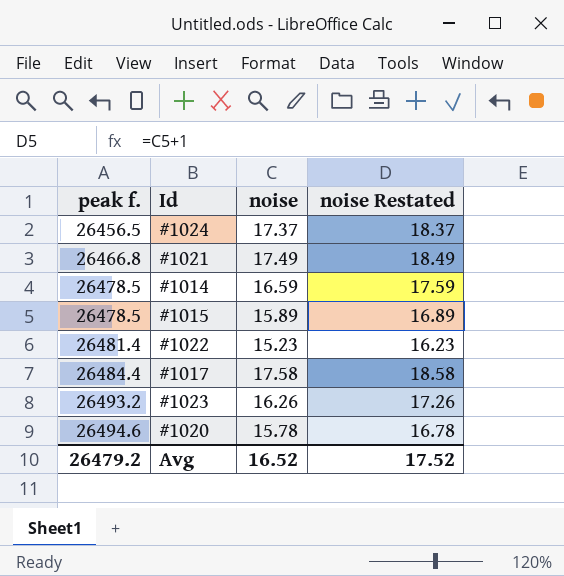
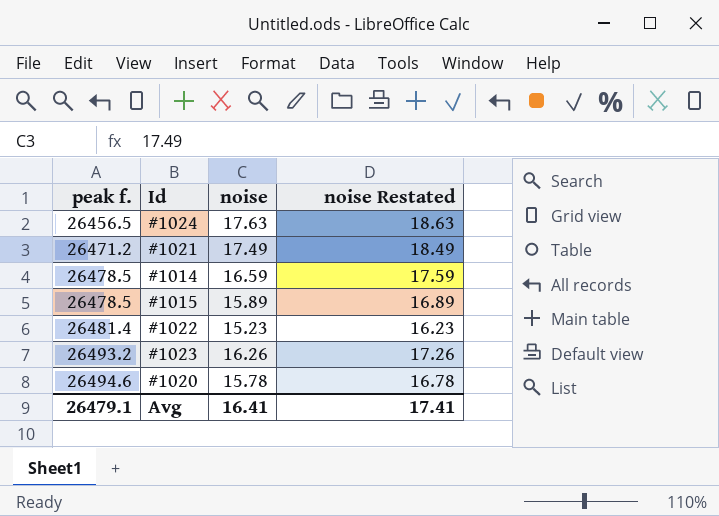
row #1017: 26484.4 | 17.58 | 18.58 -> none
#1024 | noise: 17.37 -> 17.63
#1024 | noise Restated: 18.37 -> 18.63
#1021 | peak f.: 26466.8 -> 26471.2
Avg | peak f.: 26479.2 -> 26479.1
Avg | noise: 16.52 -> 16.41
Avg | noise Restated: 17.52 -> 17.41

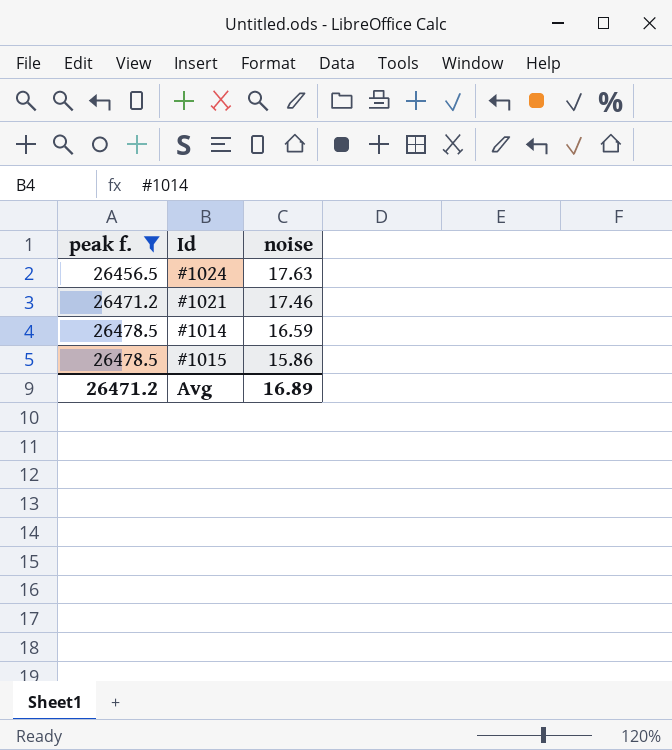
filter: none -> peak f. <= 26478.5
column noise Restated | formula: [noise] + 1 -> none
#1021 | noise: 17.49 -> 17.46
#1015 | noise: 15.89 -> 15.86
Avg | peak f.: 26479.1 -> 26471.2
Avg | noise: 16.41 -> 16.89

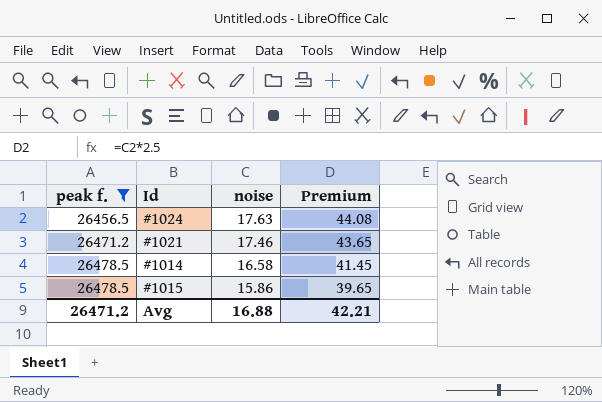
column Premium | formula: none -> [noise] * 2.5
#1014 | noise: 16.59 -> 16.58
Avg | noise: 16.89 -> 16.88

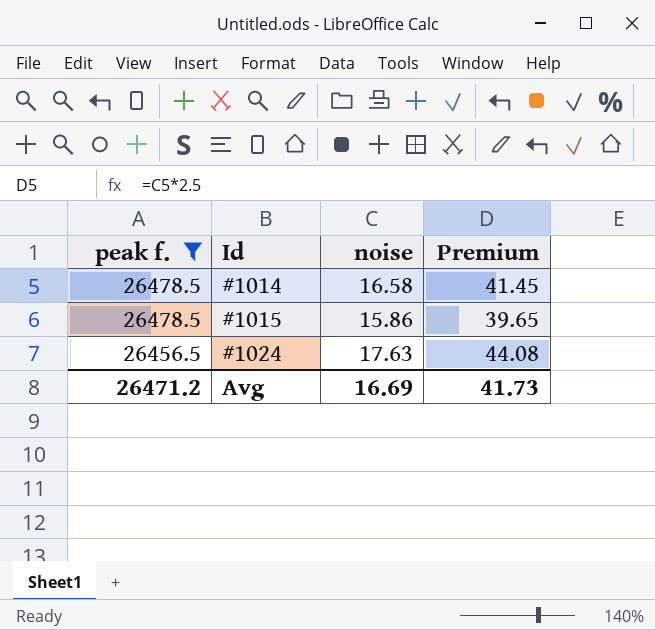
row order: peak f. ascending -> peak f. descending
row #1021: 26471.2 | 17.46 | 43.65 -> none
Avg | noise: 16.88 -> 16.69
Avg | Premium: 42.21 -> 41.73

